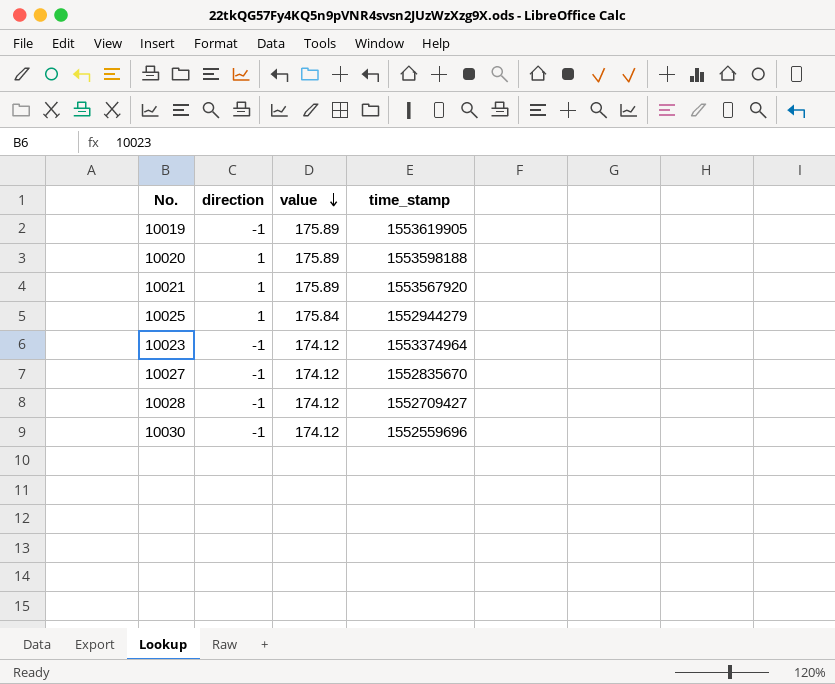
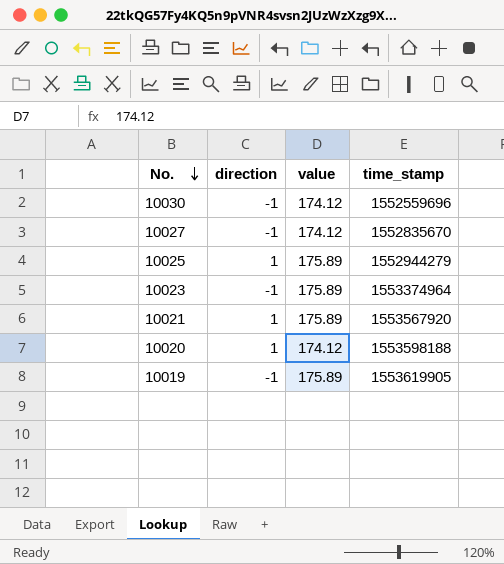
row order: value descending -> No. descending
row 10028: -1 | 174.12 | 1552709427 -> none
10025 | value: 175.84 -> 175.89
10023 | value: 174.12 -> 175.89
10020 | value: 175.89 -> 174.12

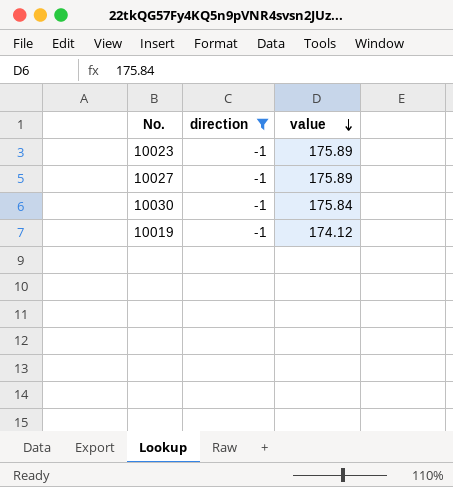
filter: none -> direction = -1
row order: No. descending -> value descending
column time_stamp | position: 4 -> none
10027 | value: 174.12 -> 175.89
10030 | value: 174.12 -> 175.84
10019 | value: 175.89 -> 174.12

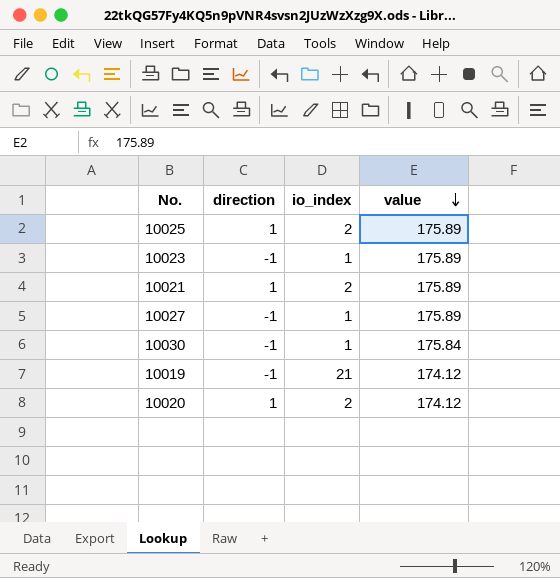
filter: direction = -1 -> none
column io_index | position: none -> 3

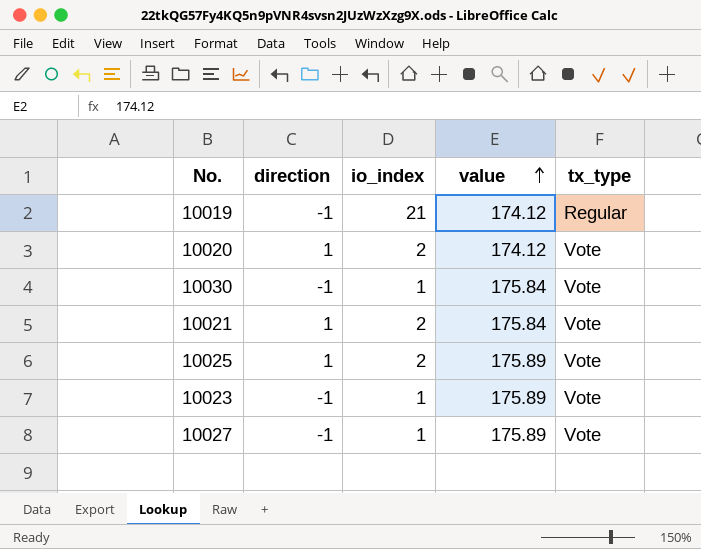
row order: value descending -> value ascending
column tx_type | position: none -> 5
10021 | value: 175.89 -> 175.84

